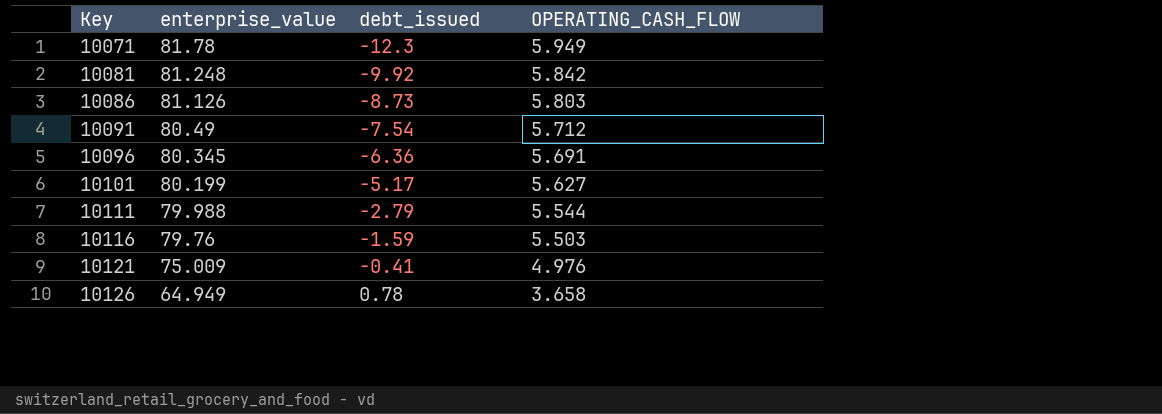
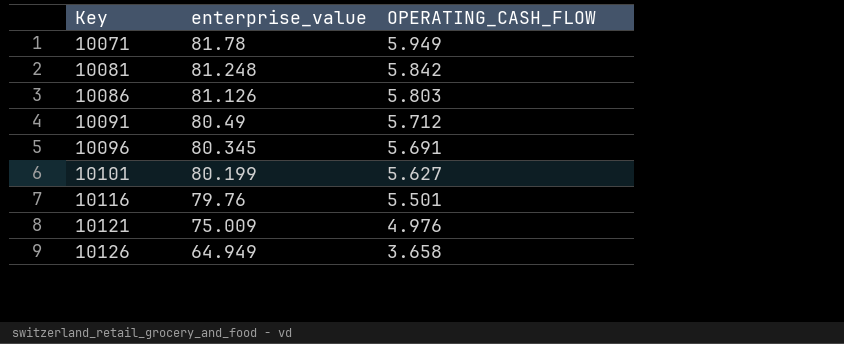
column debt_issued | position: 3 -> none
row 10111: 79.988 | -2.79 | 5.544 -> none
10116 | OPERATING_CASH_FLOW: 5.503 -> 5.501

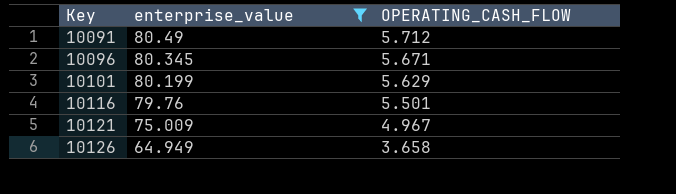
filter: none -> enterprise_value <= 80.49
10096 | OPERATING_CASH_FLOW: 5.691 -> 5.671
10101 | OPERATING_CASH_FLOW: 5.627 -> 5.629
10121 | OPERATING_CASH_FLOW: 4.976 -> 4.967

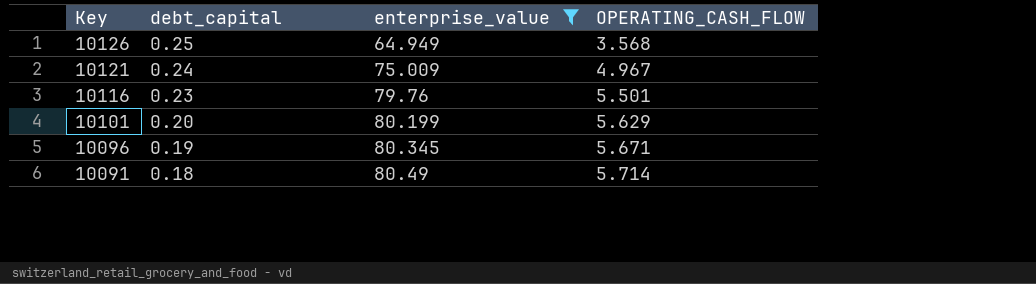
row order: Key ascending -> Key descending
column debt_capital | position: none -> 2
10126 | OPERATING_CASH_FLOW: 3.658 -> 3.568
10091 | OPERATING_CASH_FLOW: 5.712 -> 5.714

